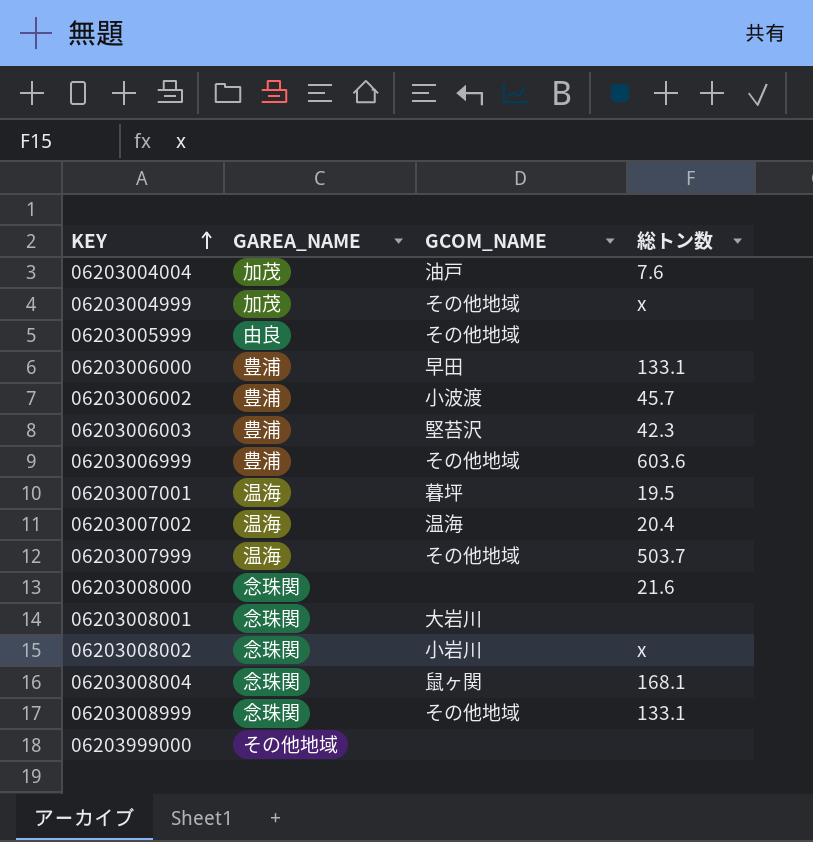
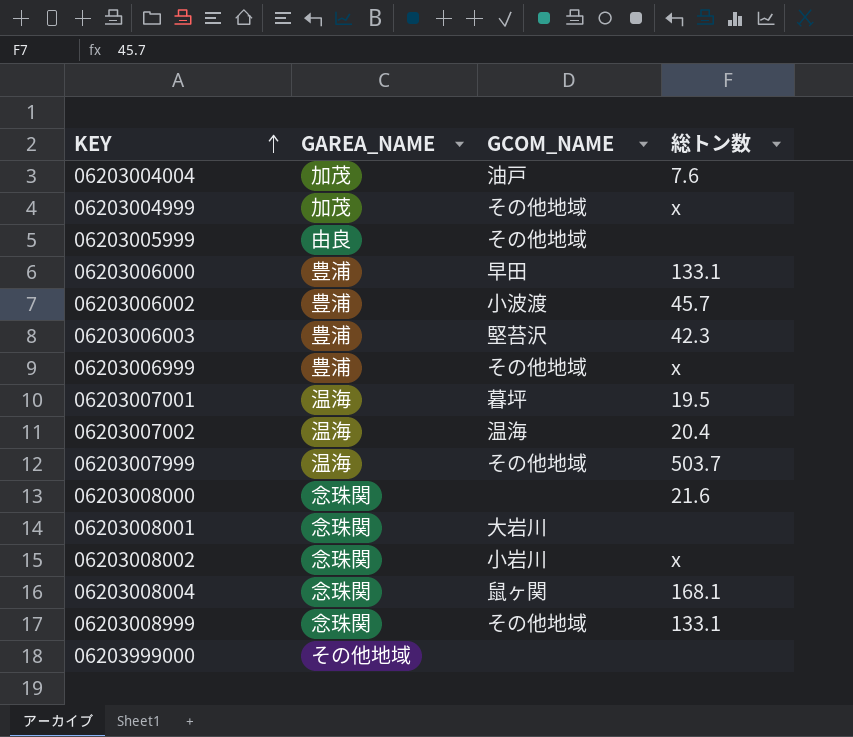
06203006999 | 総トン数: 603.6 -> x

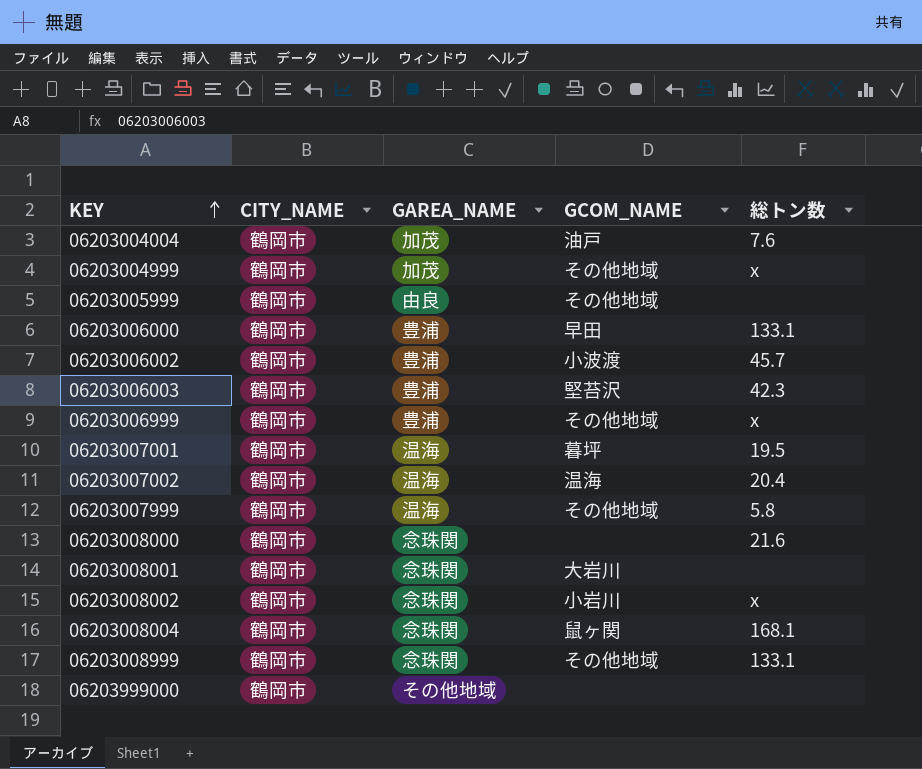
column CITY_NAME | position: none -> 2
06203007999 | 総トン数: 503.7 -> 5.8

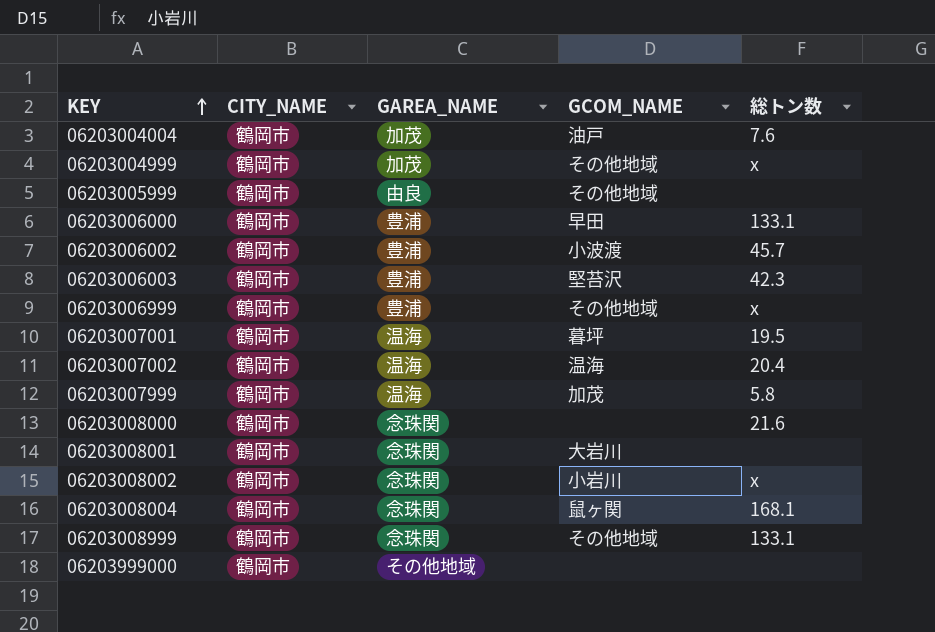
06203007999 | GCOM_NAME: その他地域 -> 加茂

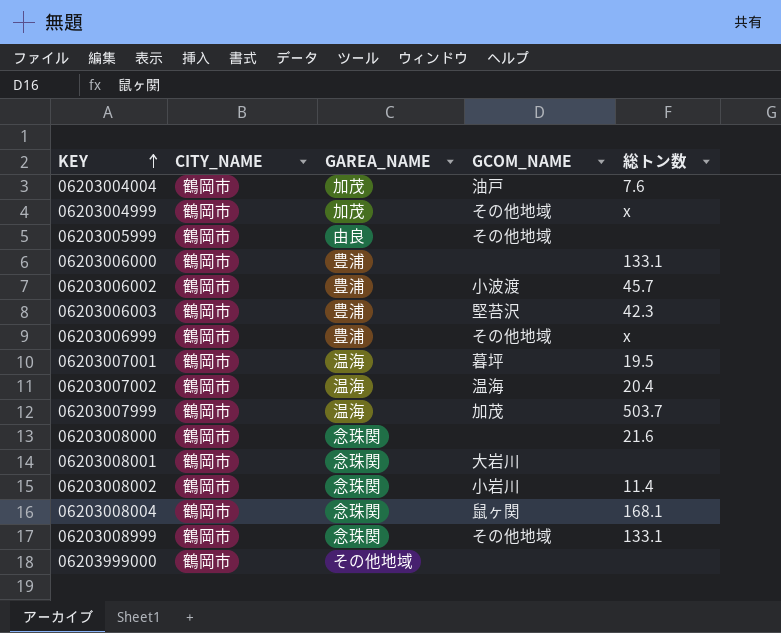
06203006000 | GCOM_NAME: 早田 -> none
06203007999 | 総トン数: 5.8 -> 503.7
06203008002 | 総トン数: x -> 11.4

